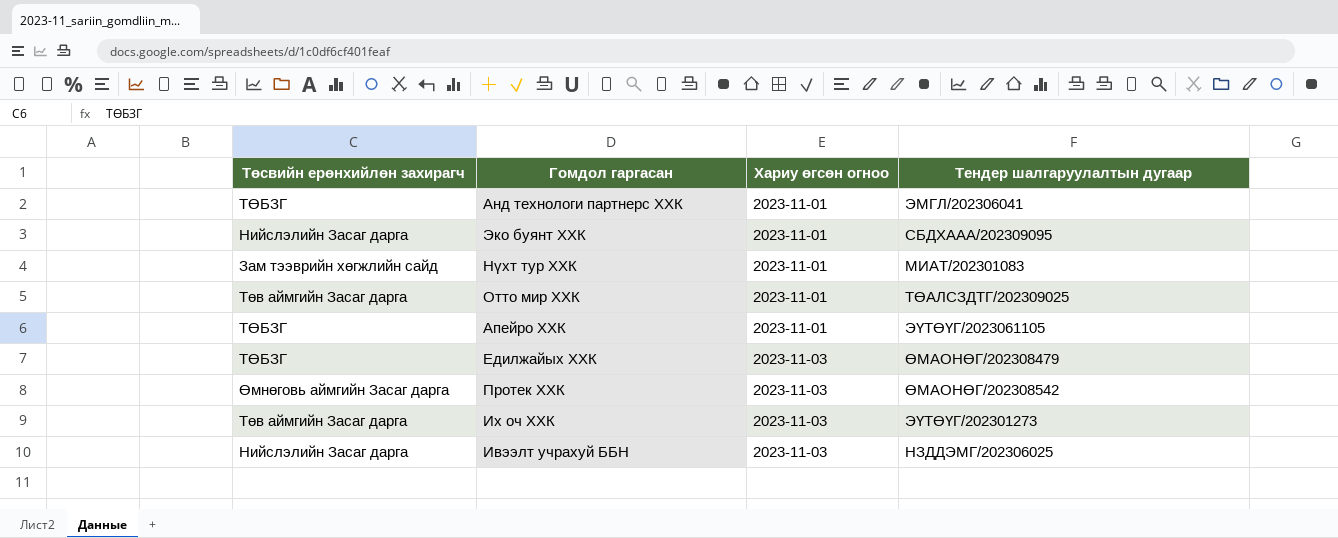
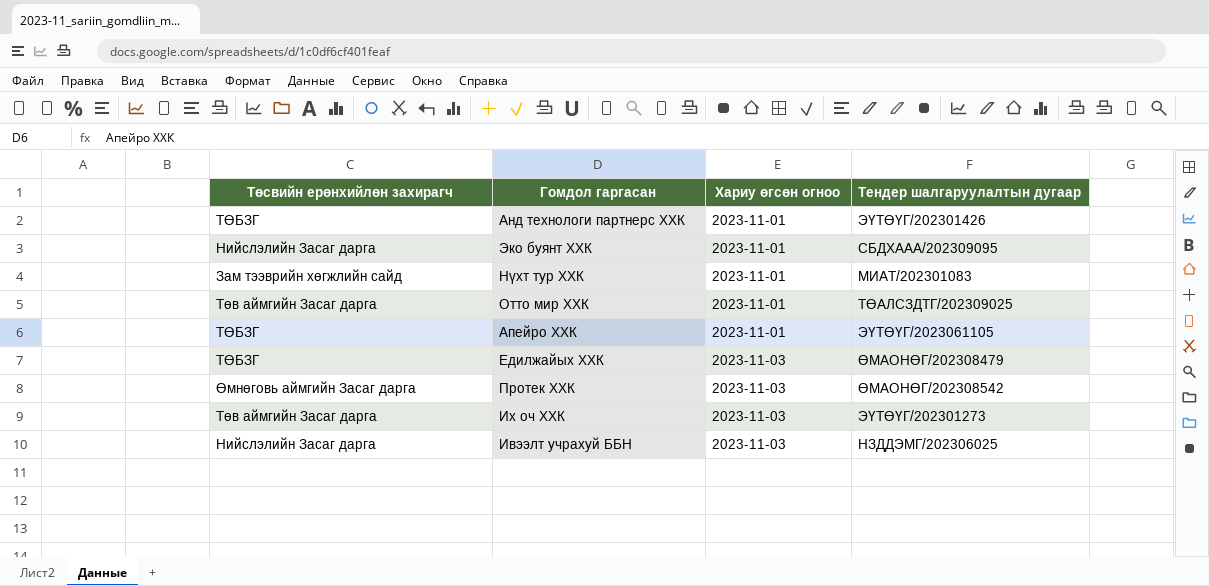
Анд технологи партнерс ХХК | Тендер шалгаруулалтын дугаар: ЭМГЛ/202306041 -> ЭҮТӨҮГ/202301426

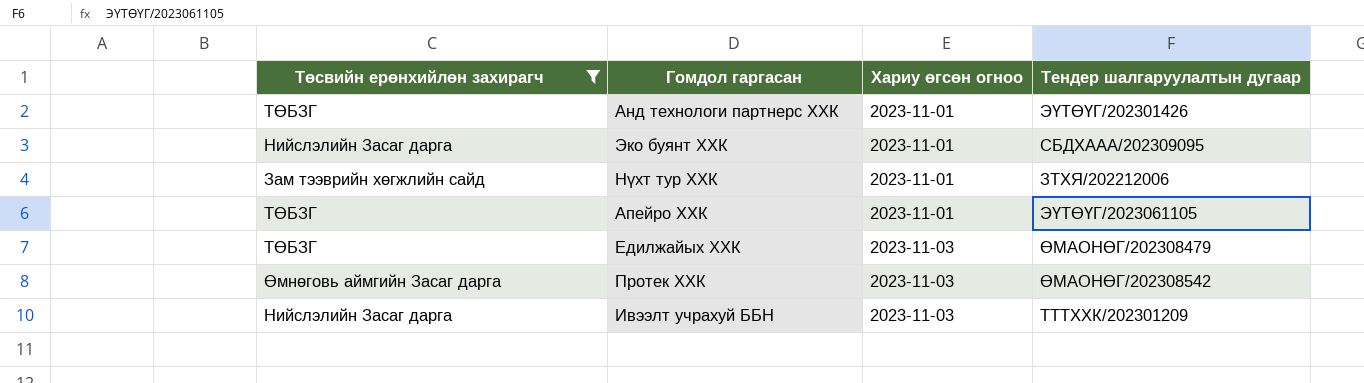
filter: none -> Төсвийн ерөнхийлөн захирагч != Төв аймгийн Засаг дарга
Нүхт тур ХХК | Тендер шалгаруулалтын дугаар: МИАТ/202301083 -> ЗТХЯ/202212006
Ивээлт учрахуй ББН | Тендер шалгаруулалтын дугаар: НЗДДЭМГ/202306025 -> ТТТХХК/202301209

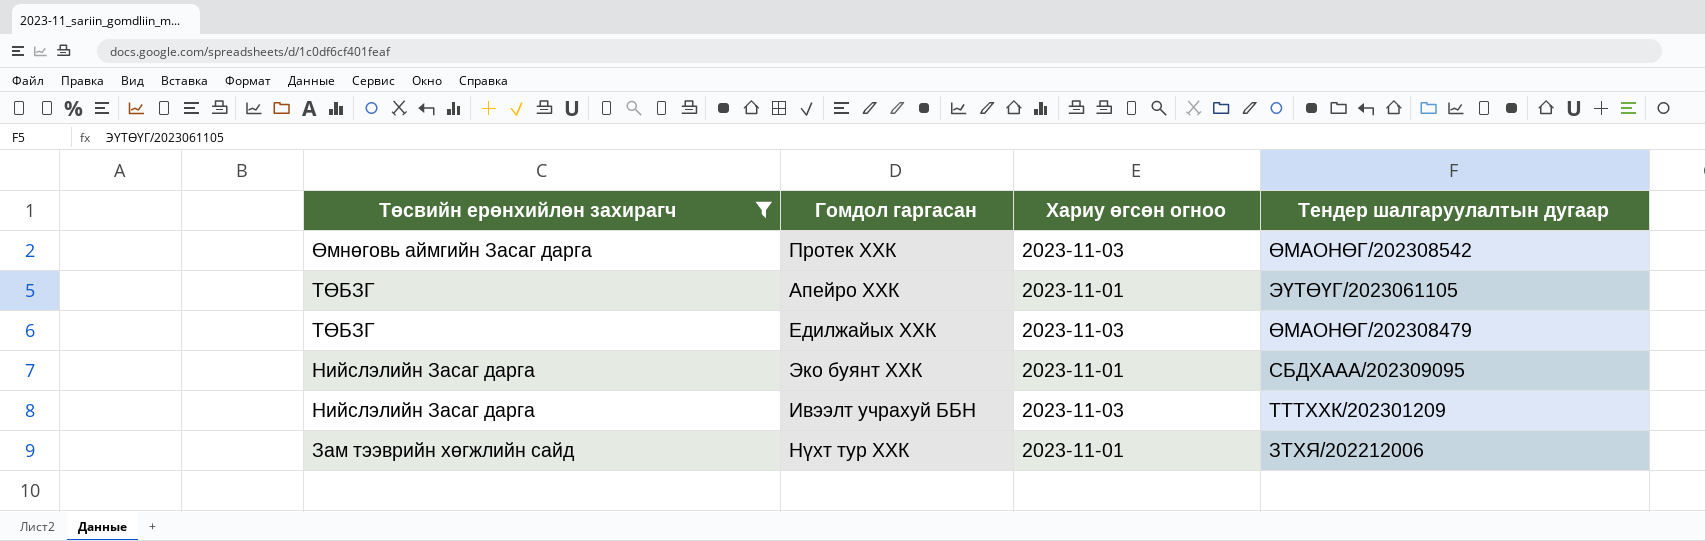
row order: Хариу өгсөн огноо ascending -> Төсвийн ерөнхийлөн захирагч descending
row Анд технологи партнерс ХХК: ТӨБЗГ | 2023-11-01 | ЭҮТӨҮГ/202301426 -> none

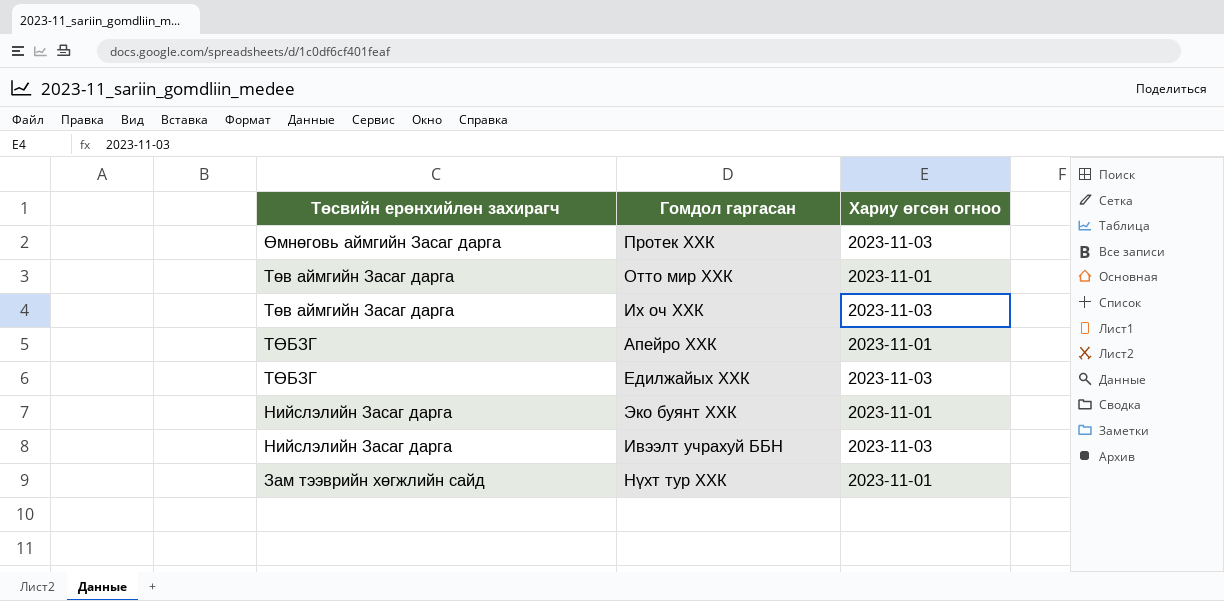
filter: Төсвийн ерөнхийлөн захирагч != Төв аймгийн Засаг дарга -> none
column Тендер шалгаруулалтын дугаар | position: 4 -> none

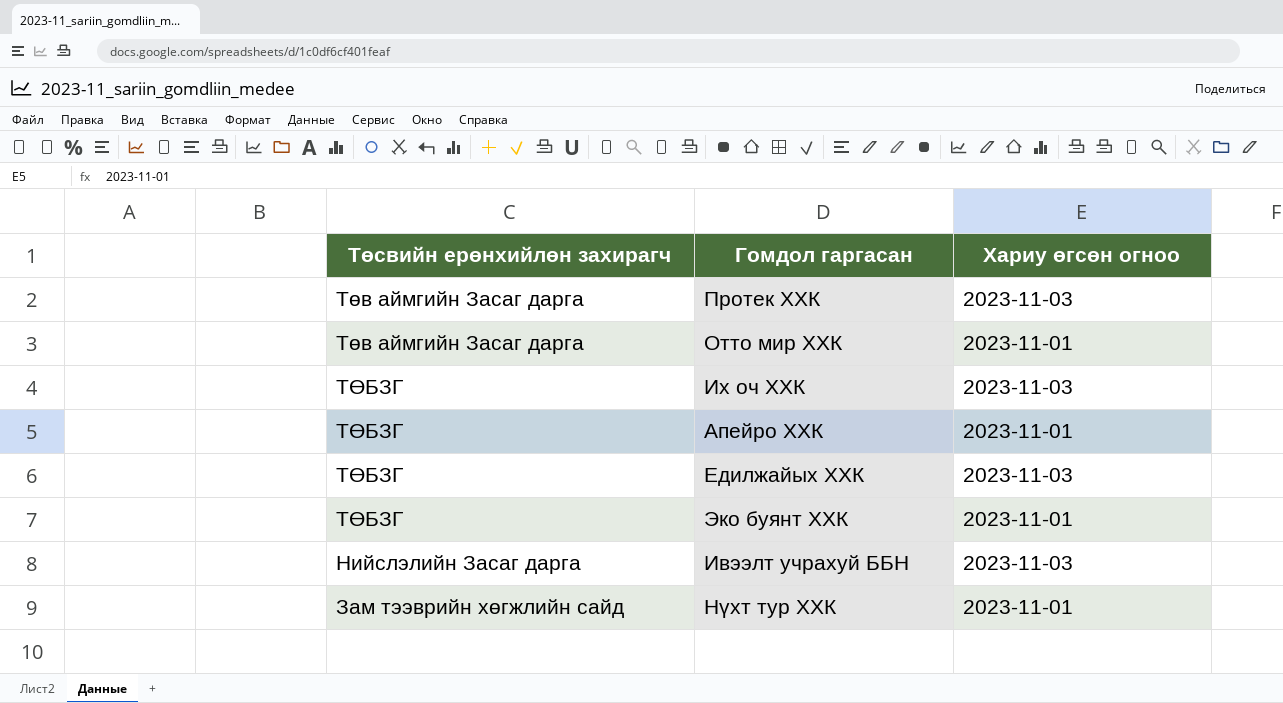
Протек ХХК | Төсвийн ерөнхийлөн захирагч: Өмнөговь аймгийн Засаг дарга -> Төв аймгийн Засаг дарга
Их оч ХХК | Төсвийн ерөнхийлөн захирагч: Төв аймгийн Засаг дарга -> ТӨБЗГ
Эко буянт ХХК | Төсвийн ерөнхийлөн захирагч: Нийслэлийн Засаг дарга -> ТӨБЗГ

